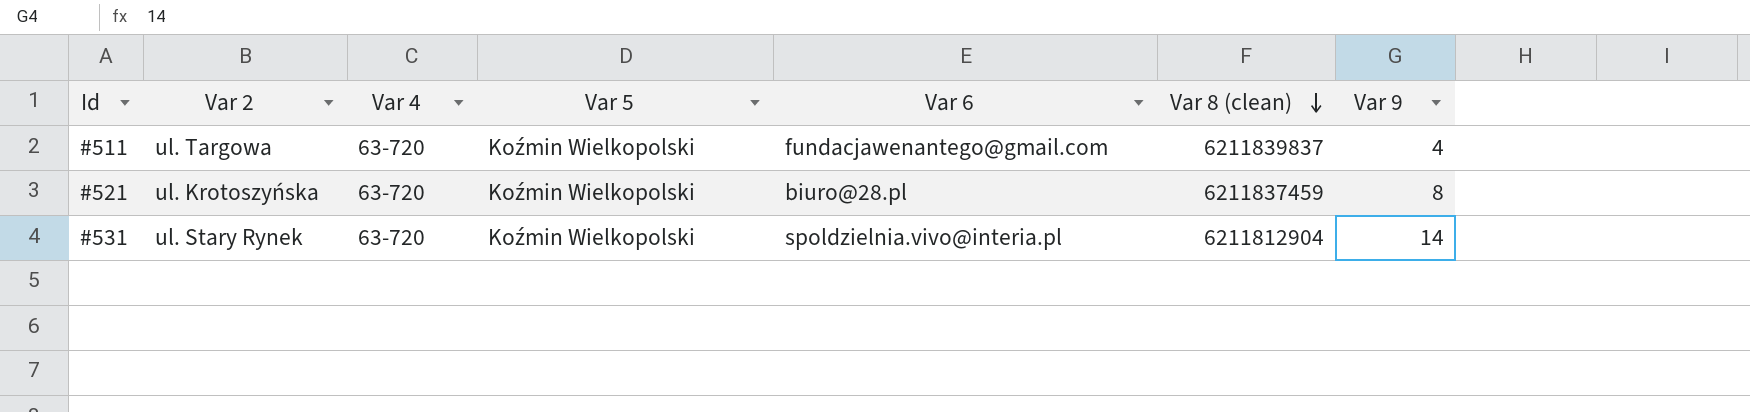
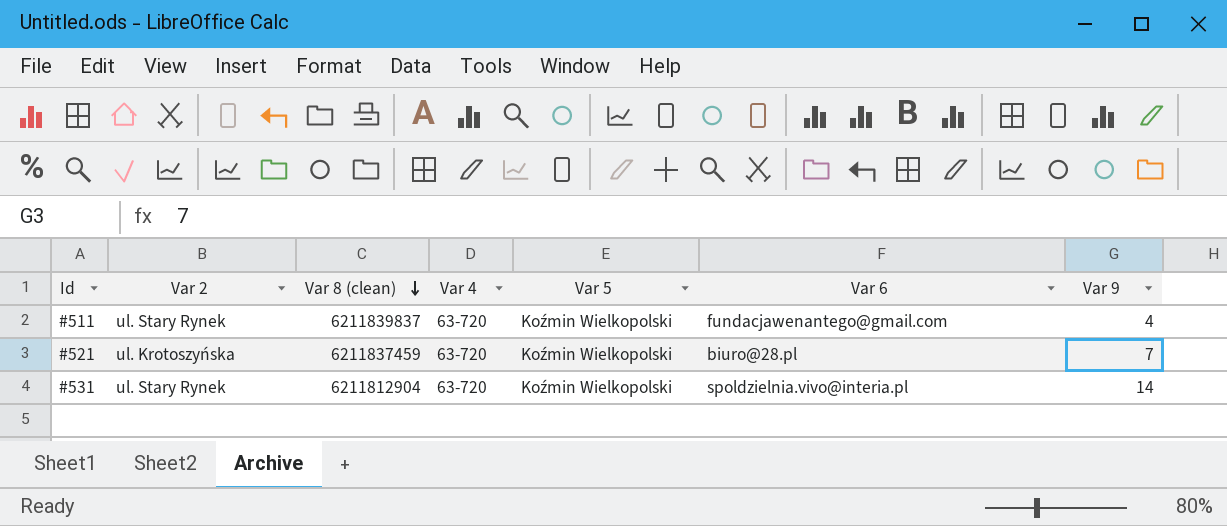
column Var 8 (clean) | position: 6 -> 3
#511 | Var 2: ul. Targowa -> ul. Stary Rynek
#521 | Var 9: 8 -> 7

